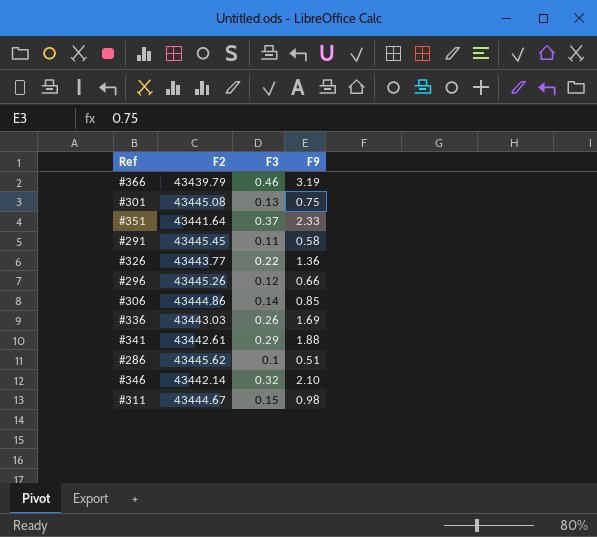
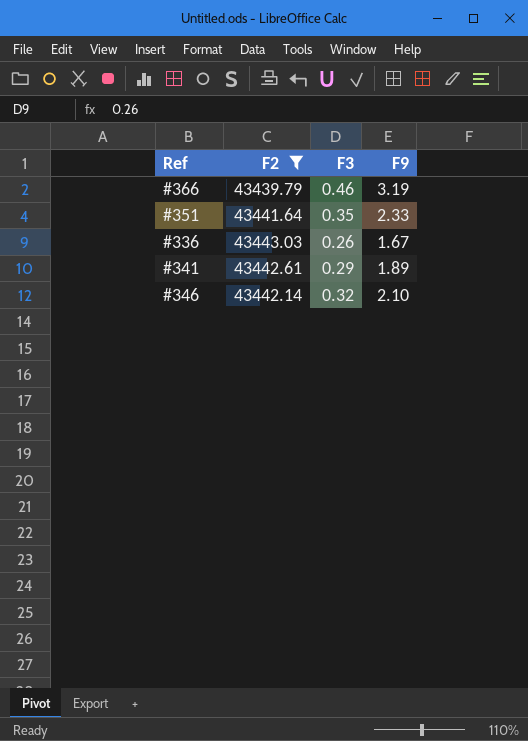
filter: none -> F2 <= 43443.03
#351 | F3: 0.37 -> 0.35
#336 | F9: 1.69 -> 1.67
#341 | F9: 1.88 -> 1.89

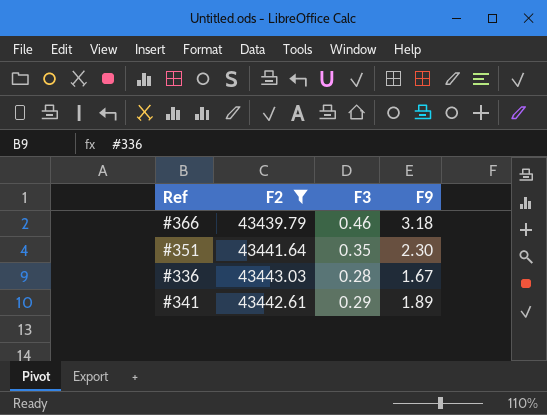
row #346: 43442.14 | 0.32 | 2.10 -> none
#366 | F9: 3.19 -> 3.18
#351 | F9: 2.33 -> 2.30
#336 | F3: 0.26 -> 0.28

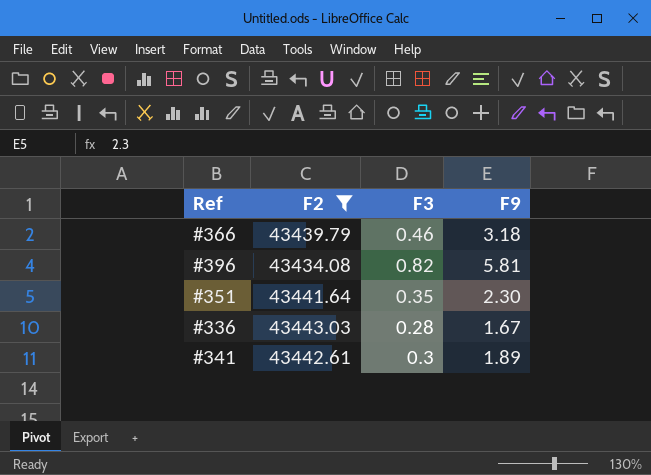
row #396: none -> 43434.08 | 0.82 | 5.81
#341 | F3: 0.29 -> 0.3

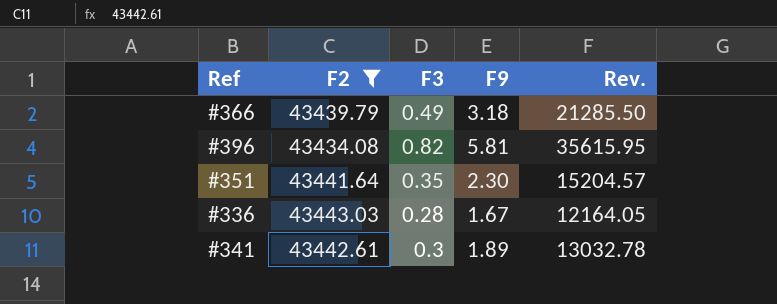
column Rev. | formula: none -> [F2] * [F3]
#366 | F3: 0.46 -> 0.49

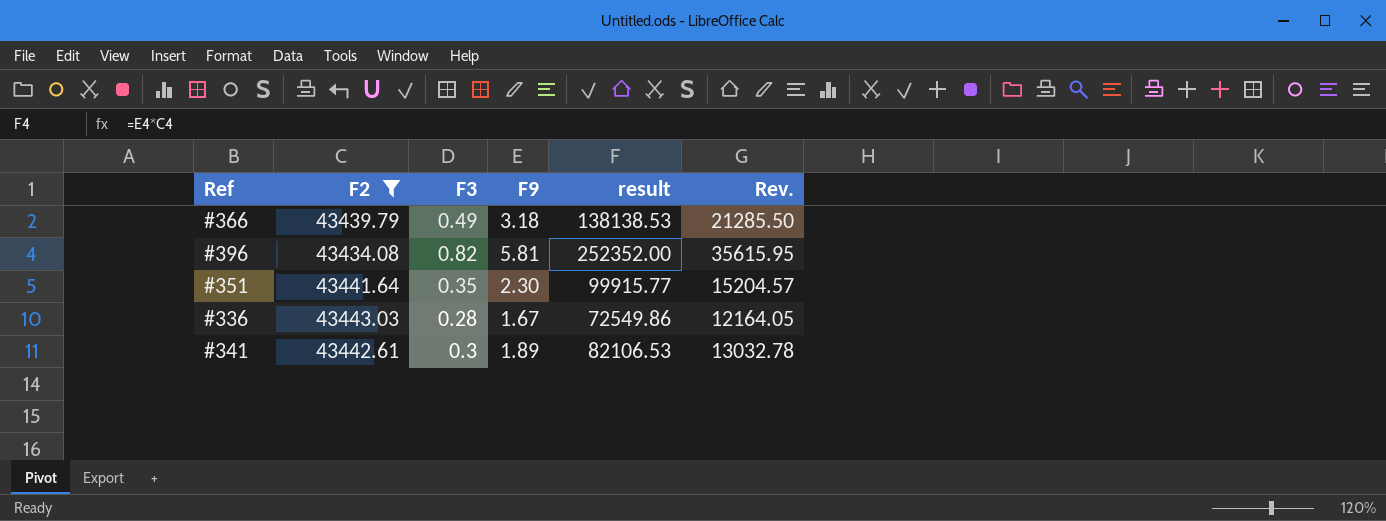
column result | formula: none -> [F2] * [F9]

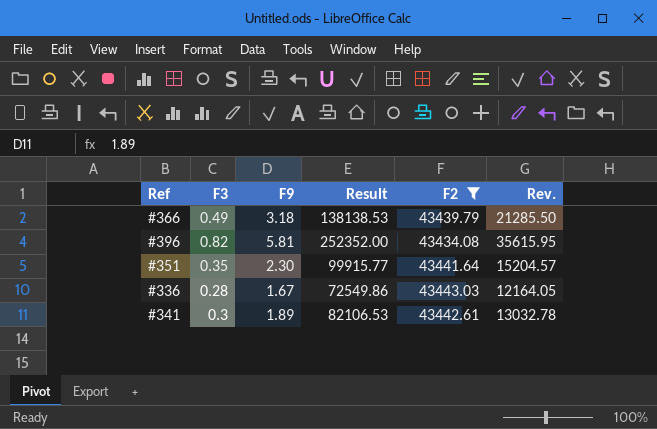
column name: result -> Result
column F2 | position: 2 -> 5

